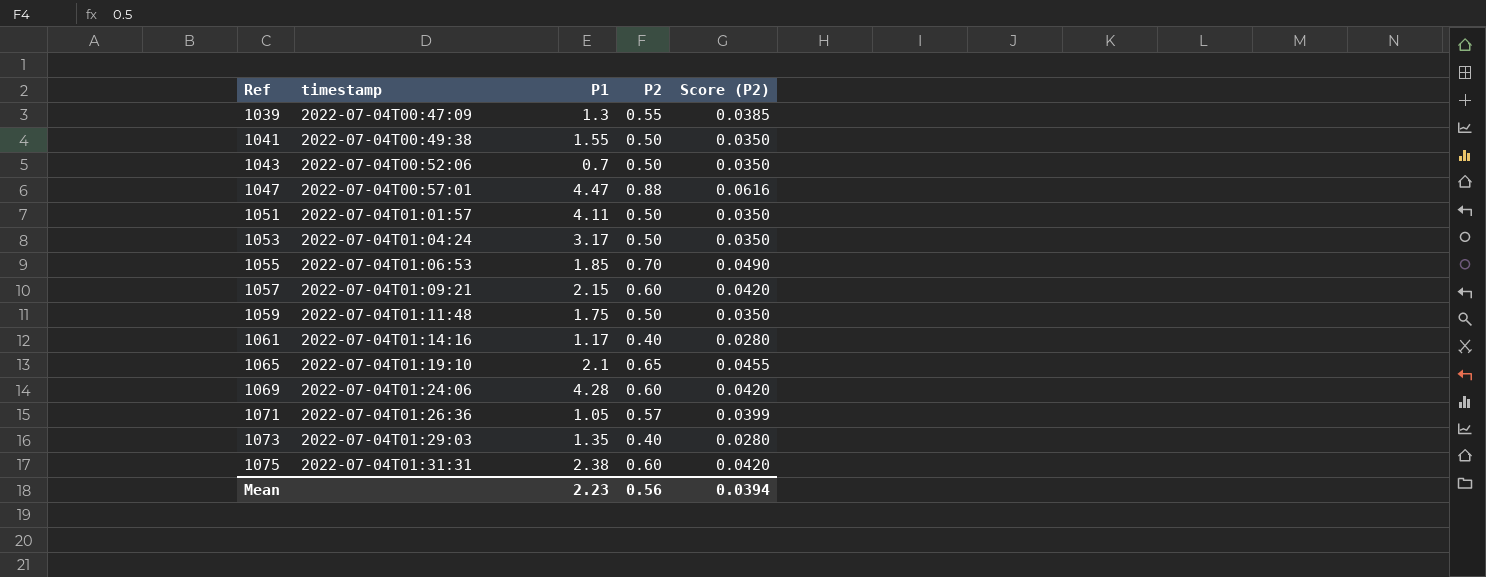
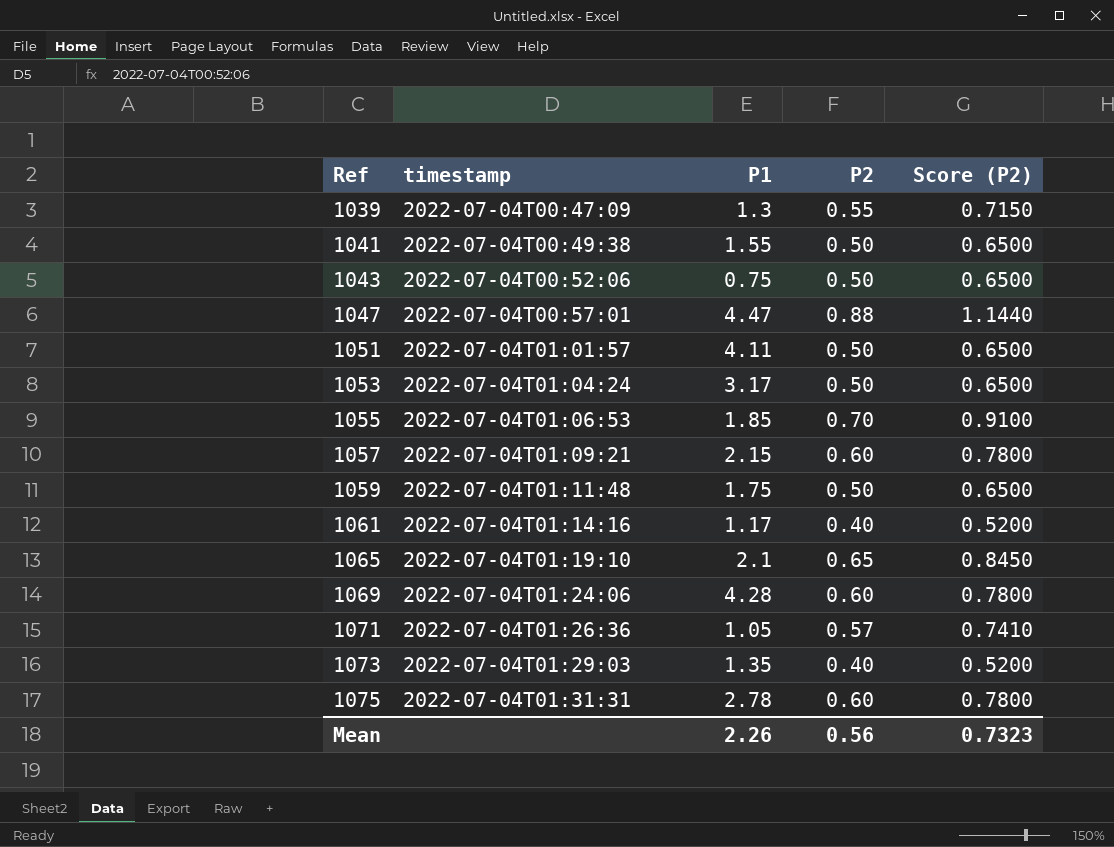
column Score (P2) | formula: [P2] * 0.07 -> [P2] * 1.3
1043 | P1: 0.7 -> 0.75
1075 | P1: 2.38 -> 2.78
Mean | P1: 2.23 -> 2.26
Mean | Score (P2): 0.0394 -> 0.7323

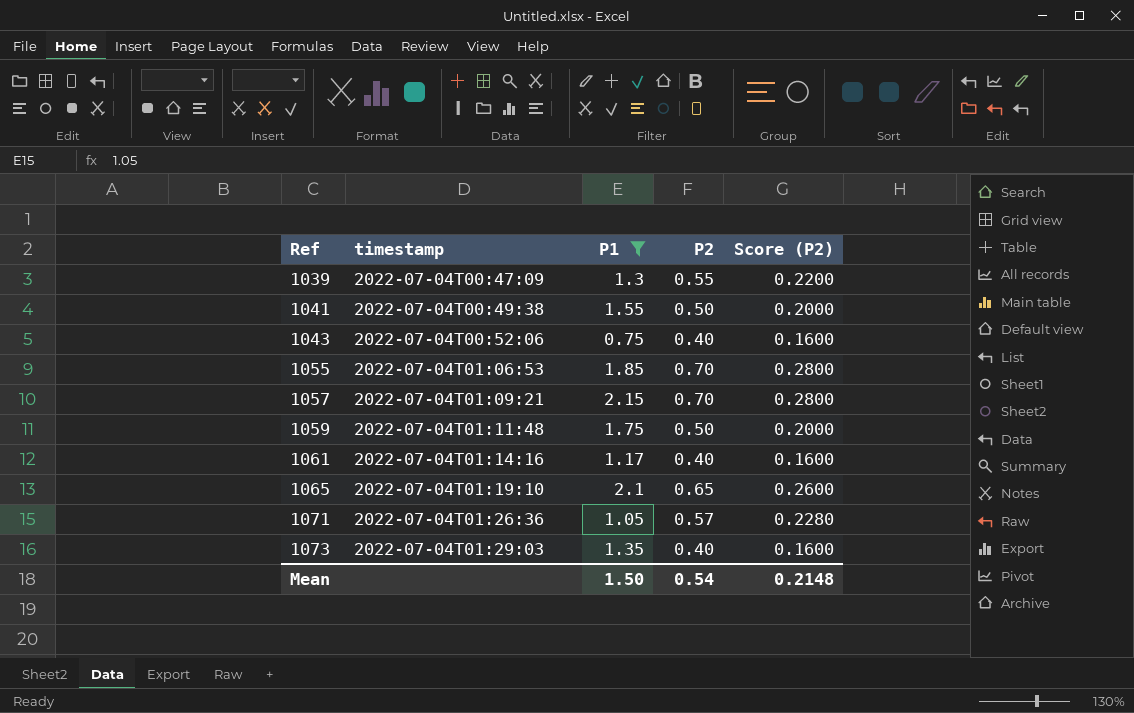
filter: none -> P1 <= 2.15
column Score (P2) | formula: [P2] * 1.3 -> [P2] * 0.4
1043 | P2: 0.50 -> 0.40
1057 | P2: 0.60 -> 0.70
Mean | P1: 2.26 -> 1.50
Mean | P2: 0.56 -> 0.54
Mean | Score (P2): 0.7323 -> 0.2148

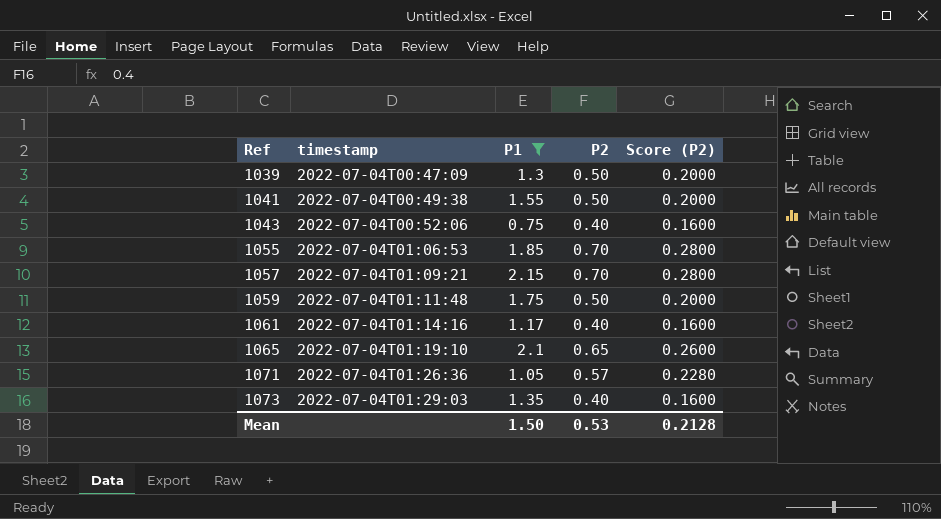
1039 | P2: 0.55 -> 0.50
1039 | Score (P2): 0.2200 -> 0.2000
Mean | P2: 0.54 -> 0.53
Mean | Score (P2): 0.2148 -> 0.2128

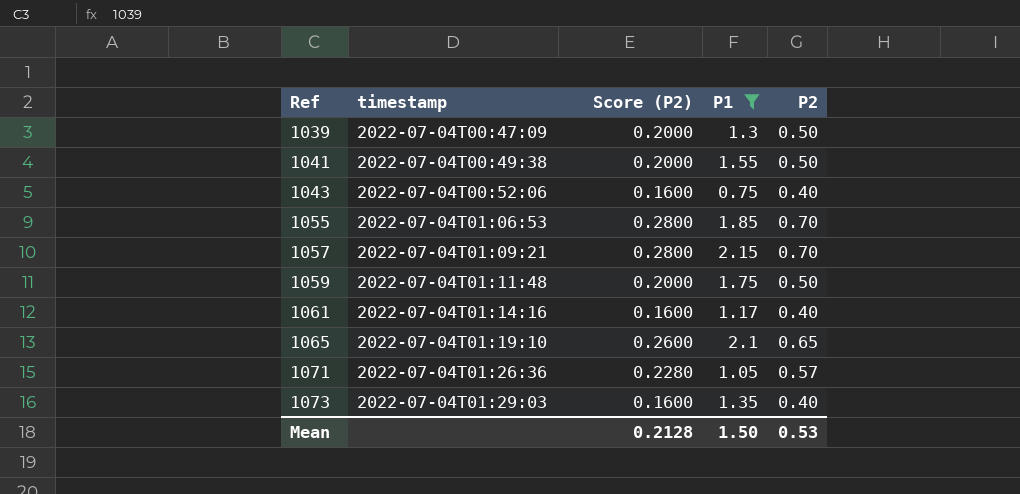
column Score (P2) | position: 5 -> 3

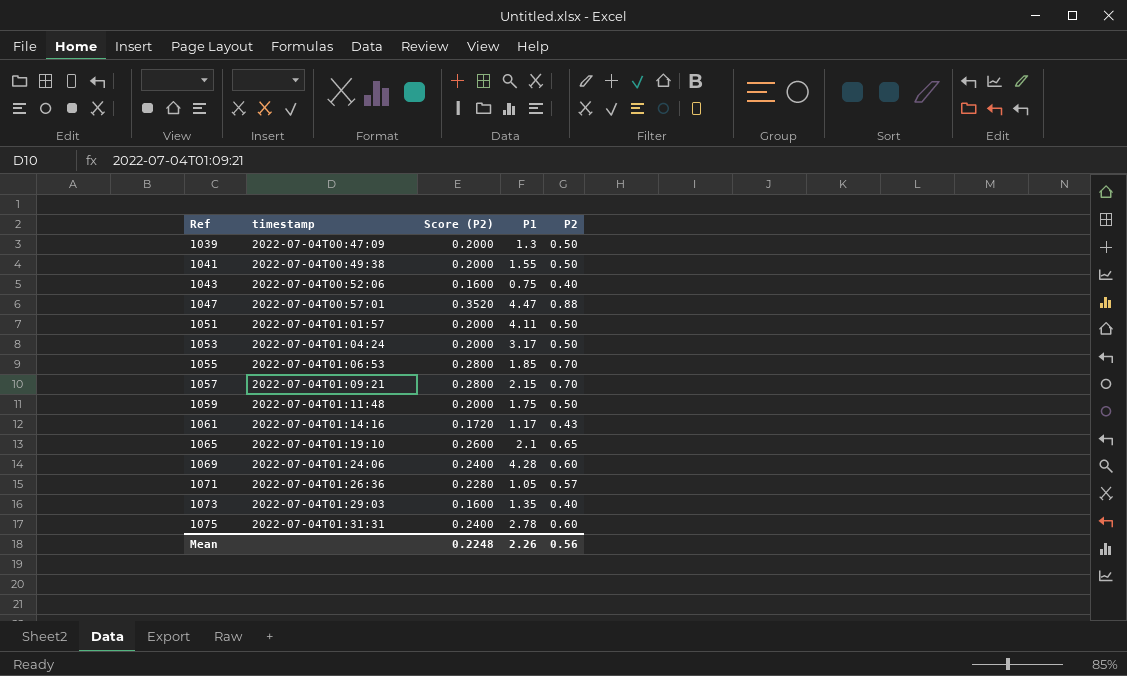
filter: P1 <= 2.15 -> none
1061 | Score (P2): 0.1600 -> 0.1720
1061 | P2: 0.40 -> 0.43
Mean | Score (P2): 0.2128 -> 0.2248
Mean | P1: 1.50 -> 2.26
Mean | P2: 0.53 -> 0.56

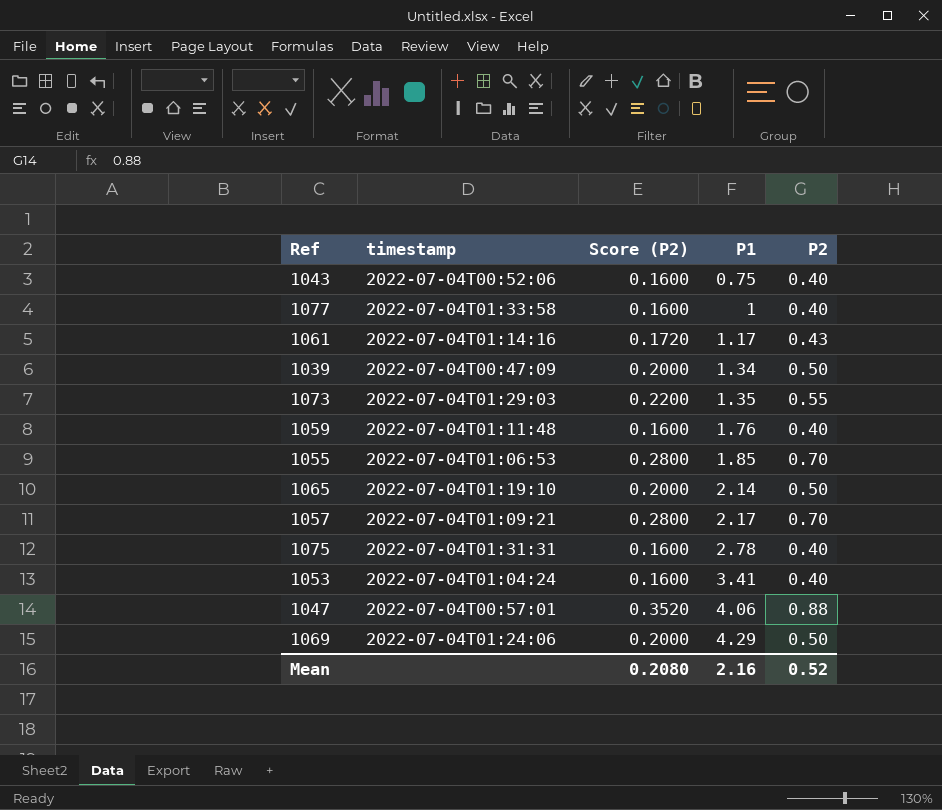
row order: Ref ascending -> P1 ascending
row 1041: 2022-07-04T00:49:38 | 0.2000 | 1.55 | 0.50 -> none
row 1051: 2022-07-04T01:01:57 | 0.2000 | 4.11 | 0.50 -> none
row 1071: 2022-07-04T01:26:36 | 0.2280 | 1.05 | 0.57 -> none
row 1077: none -> 2022-07-04T01:33:58 | 0.1600 | 1 | 0.40
1039 | P1: 1.3 -> 1.34
1073 | Score (P2): 0.1600 -> 0.2200
1073 | P2: 0.40 -> 0.55
1059 | Score (P2): 0.2000 -> 0.1600
1059 | P1: 1.75 -> 1.76
1059 | P2: 0.50 -> 0.40
1065 | Score (P2): 0.2600 -> 0.2000
1065 | P1: 2.1 -> 2.14
1065 | P2: 0.65 -> 0.50
1057 | P1: 2.15 -> 2.17
1075 | Score (P2): 0.2400 -> 0.1600
1075 | P2: 0.60 -> 0.40
1053 | Score (P2): 0.2000 -> 0.1600
1053 | P1: 3.17 -> 3.41
1053 | P2: 0.50 -> 0.40
1047 | P1: 4.47 -> 4.06
1069 | Score (P2): 0.2400 -> 0.2000
1069 | P1: 4.28 -> 4.29
1069 | P2: 0.60 -> 0.50
Mean | Score (P2): 0.2248 -> 0.2080
Mean | P1: 2.26 -> 2.16
Mean | P2: 0.56 -> 0.52

